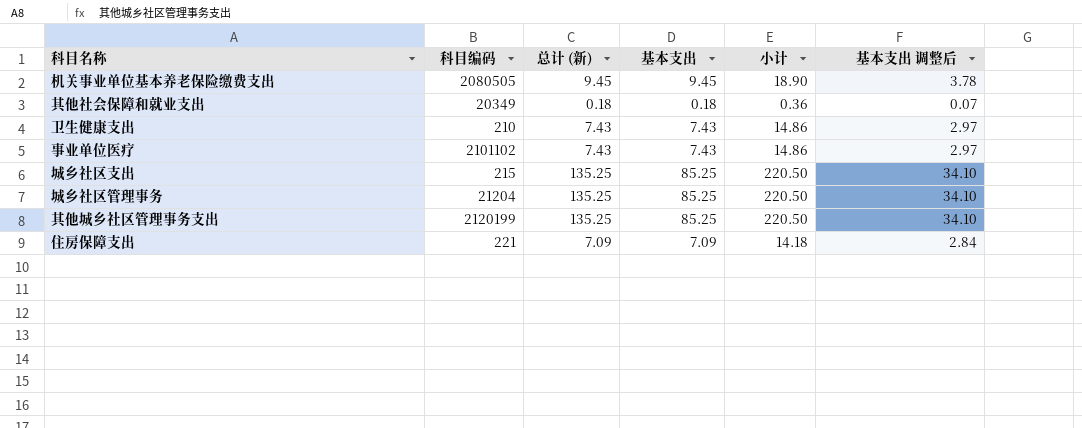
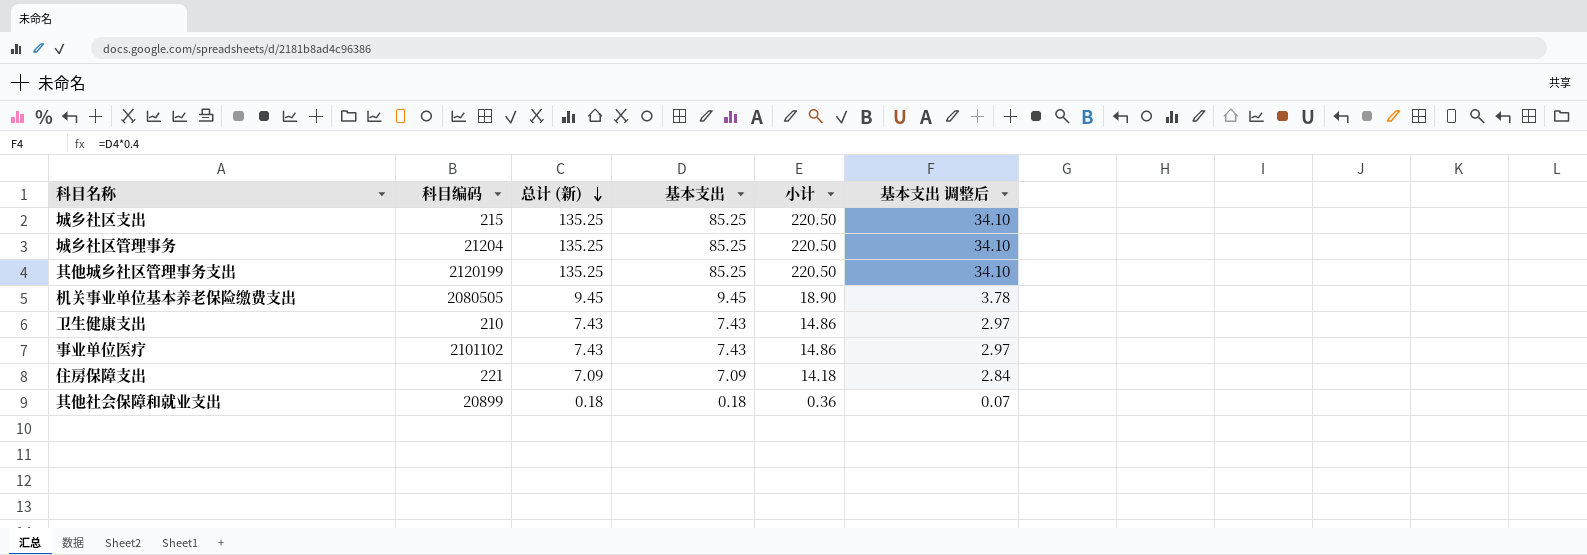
row order: none -> 总计 (新) descending
其他社会保障和就业支出 | 科目编码: 20349 -> 20899

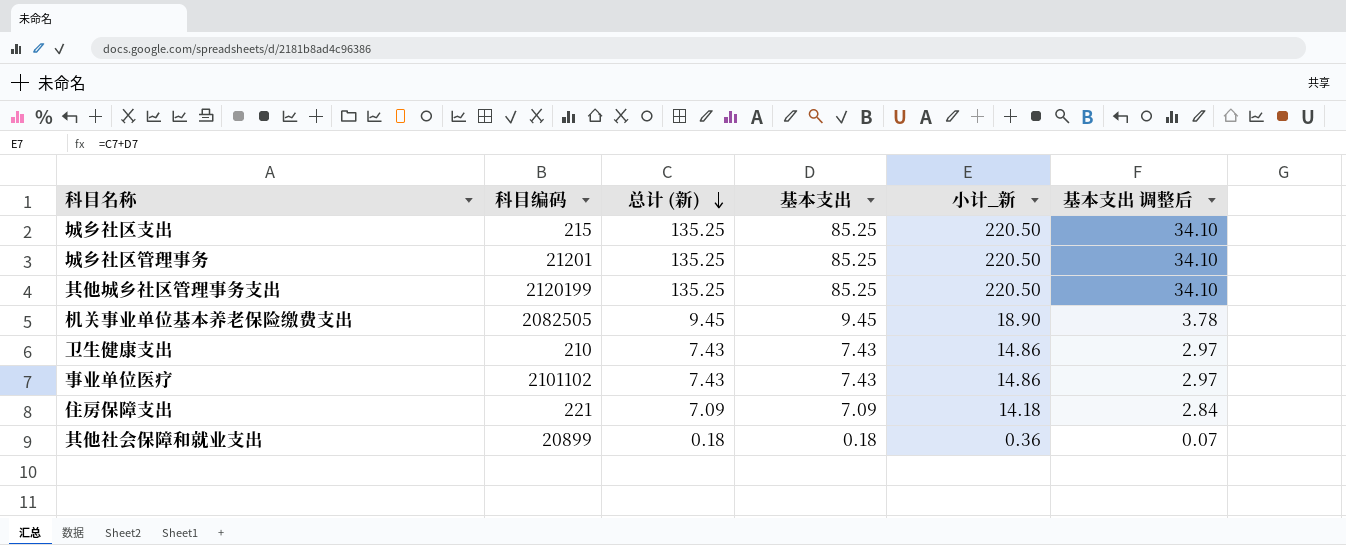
column name: 小计 -> 小计_新
城乡社区管理事务 | 科目编码: 21204 -> 21201
机关事业单位基本养老保险缴费支出 | 科目编码: 2080505 -> 2082505

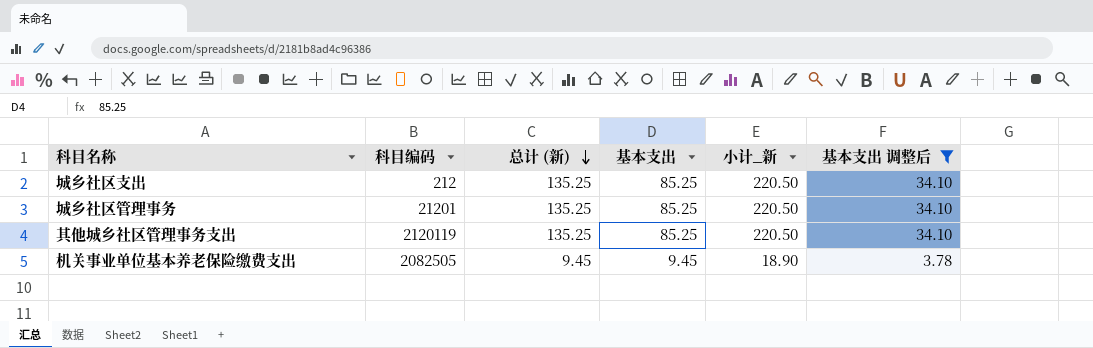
filter: none -> 基本支出 调整后 >= 3.78
城乡社区支出 | 科目编码: 215 -> 212
其他城乡社区管理事务支出 | 科目编码: 2120199 -> 2120119

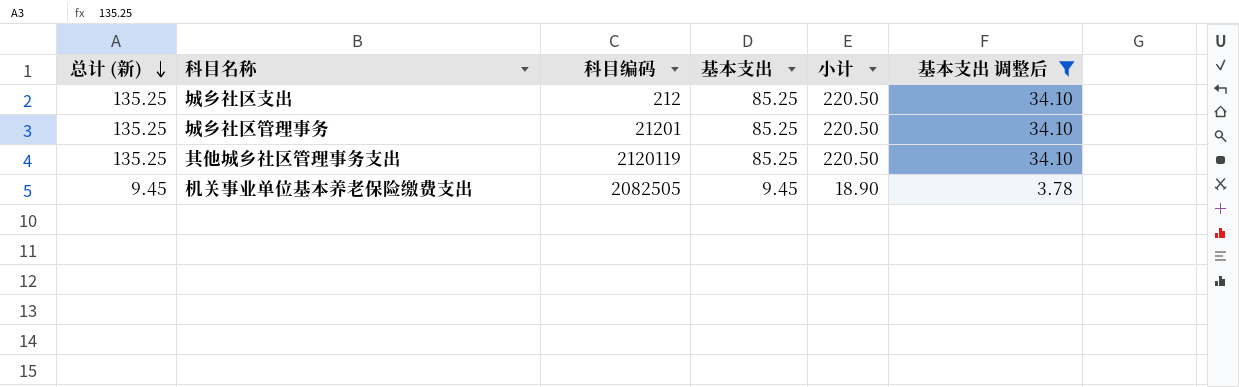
column 总计 (新) | position: 3 -> 1
column name: 小计_新 -> 小计

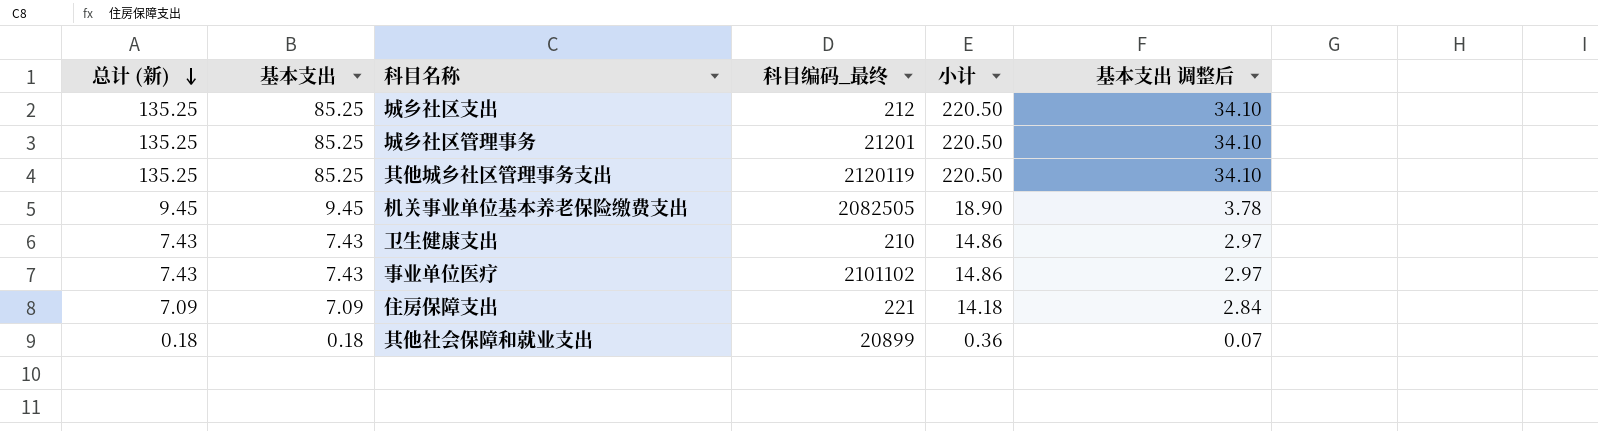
filter: 基本支出 调整后 >= 3.78 -> none
column 基本支出 | position: 4 -> 2
column name: 科目编码 -> 科目编码_最终

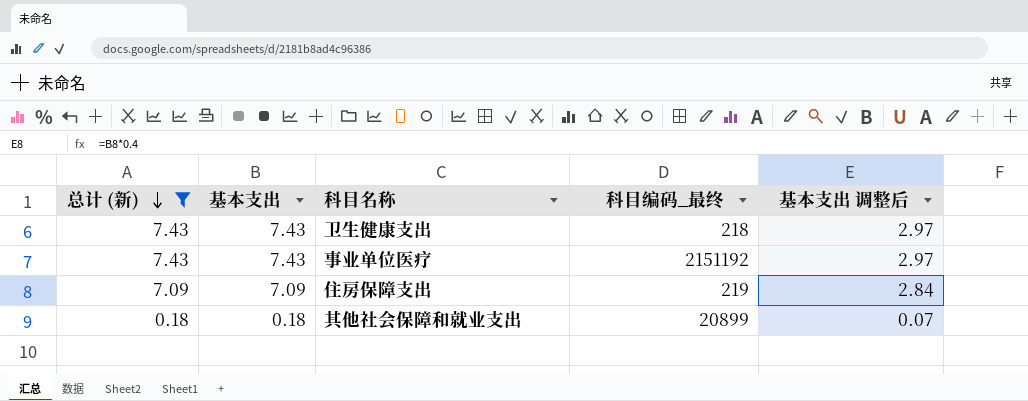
filter: none -> 总计 (新) <= 7.43
column 小计 | formula: [总计 (新)] + [基本支出] -> none
卫生健康支出 | 科目编码_最终: 210 -> 218
事业单位医疗 | 科目编码_最终: 2101102 -> 2151192
住房保障支出 | 科目编码_最终: 221 -> 219

